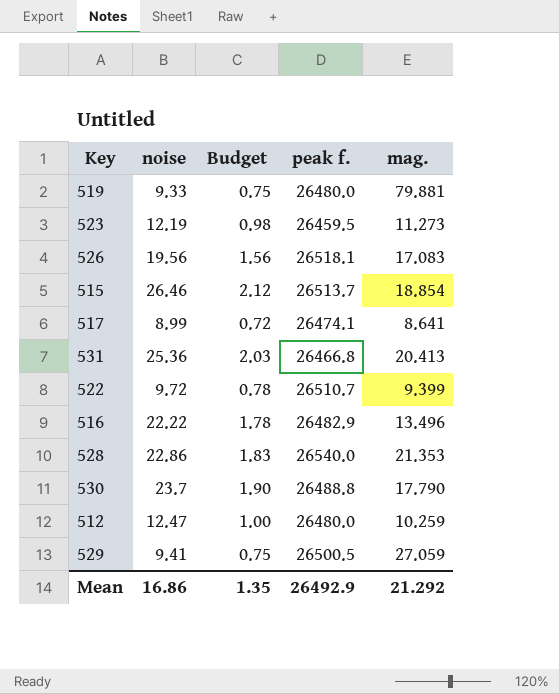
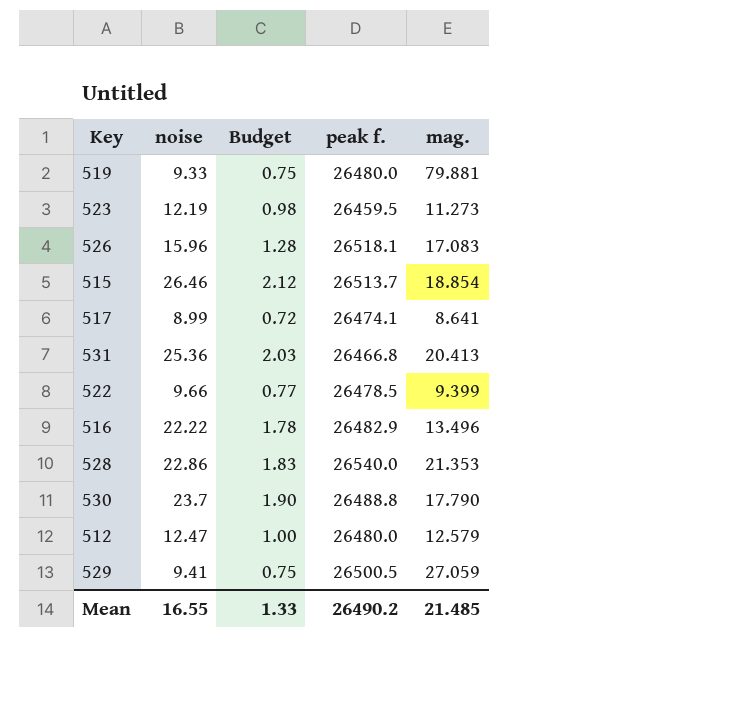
526 | noise: 19.56 -> 15.96
526 | Budget: 1.56 -> 1.28
522 | noise: 9.72 -> 9.66
522 | Budget: 0.78 -> 0.77
522 | peak f.: 26510.7 -> 26478.5
512 | mag.: 10.259 -> 12.579
Mean | noise: 16.86 -> 16.55
Mean | Budget: 1.35 -> 1.33
Mean | peak f.: 26492.9 -> 26490.2
Mean | mag.: 21.292 -> 21.485

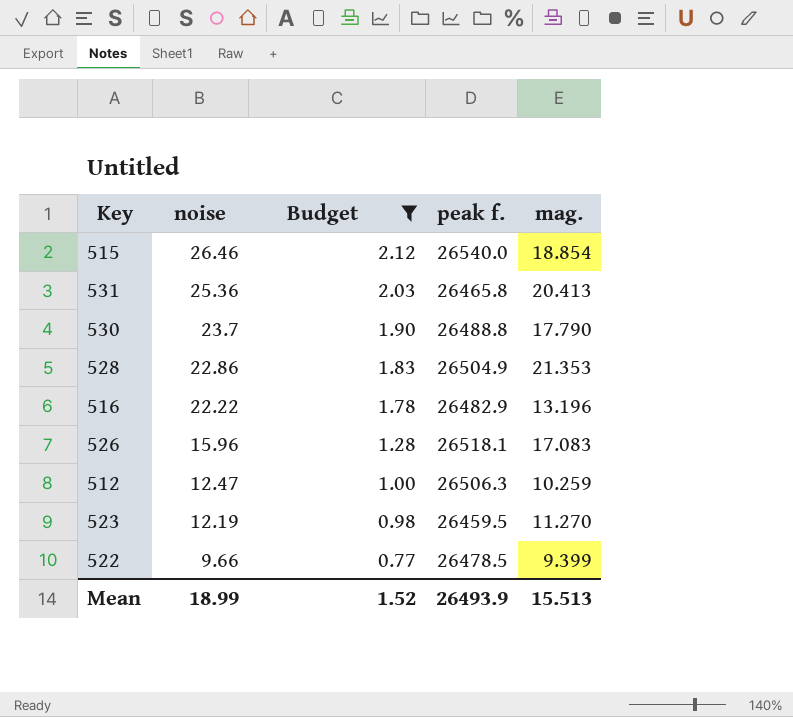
filter: none -> Budget >= 0.77
row order: none -> noise descending
515 | peak f.: 26513.7 -> 26540.0
531 | peak f.: 26466.8 -> 26465.8
528 | peak f.: 26540.0 -> 26504.9
516 | mag.: 13.496 -> 13.196
512 | peak f.: 26480.0 -> 26506.3
512 | mag.: 12.579 -> 10.259
523 | mag.: 11.273 -> 11.270
Mean | noise: 16.55 -> 18.99
Mean | Budget: 1.33 -> 1.52
Mean | peak f.: 26490.2 -> 26493.9
Mean | mag.: 21.485 -> 15.513

